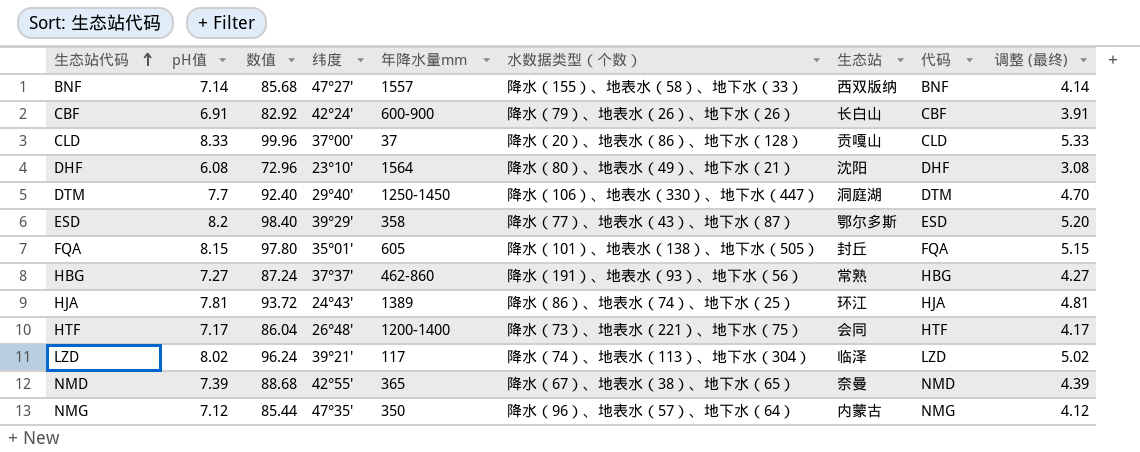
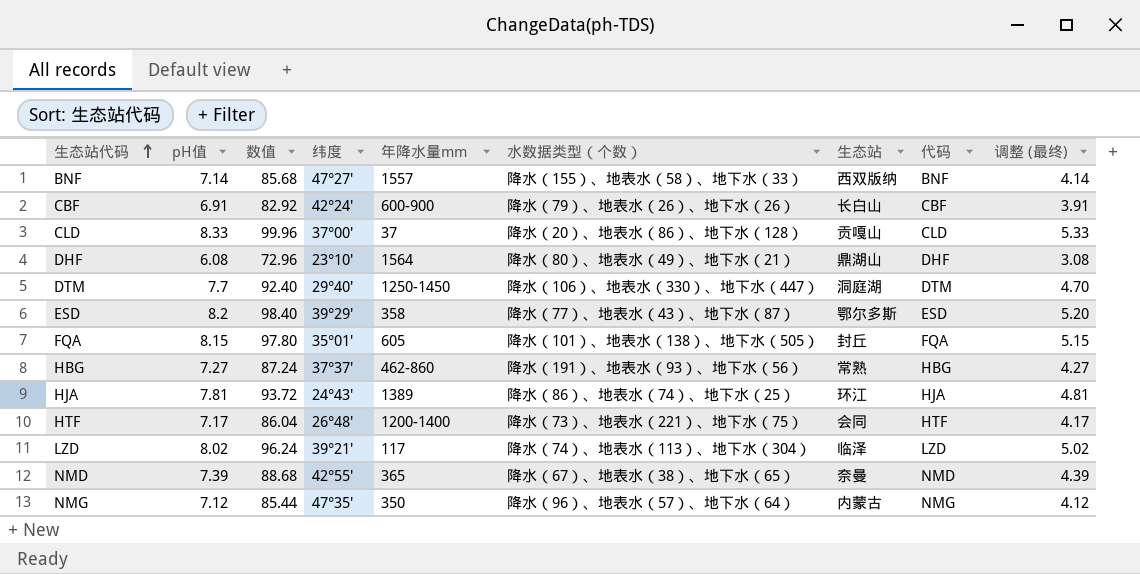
DHF | 生态站: 沈阳 -> 鼎湖山

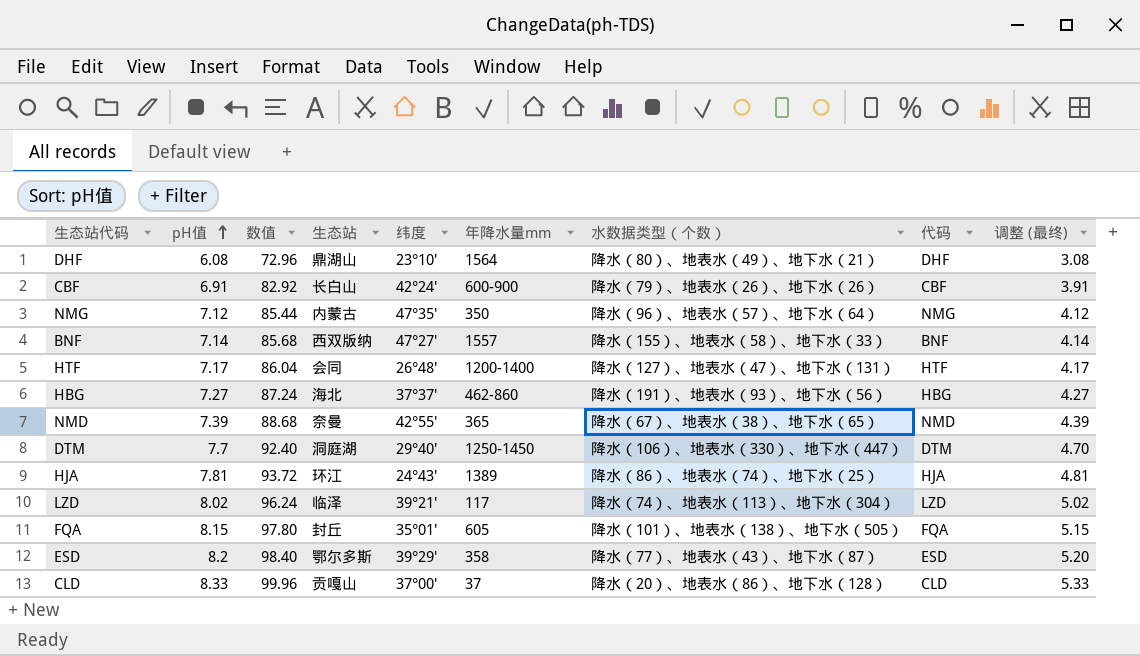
row order: 生态站代码 ascending -> pH值 ascending
column 生态站 | position: 7 -> 4
HTF | 水数据类型（个数）: 降水（73）、地表水（221）、地下水（75） -> 降水（127）、地表水（47）、地下水（131）
HBG | 生态站: 常熟 -> 海北

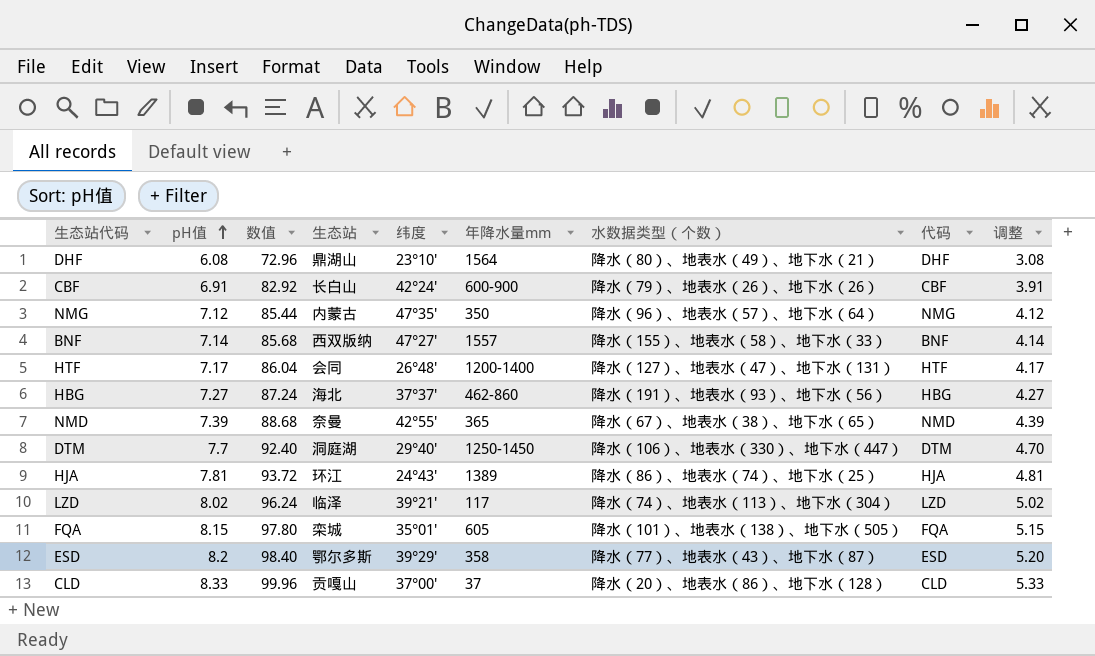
column name: 调整 (最终) -> 调整
FQA | 生态站: 封丘 -> 栾城

